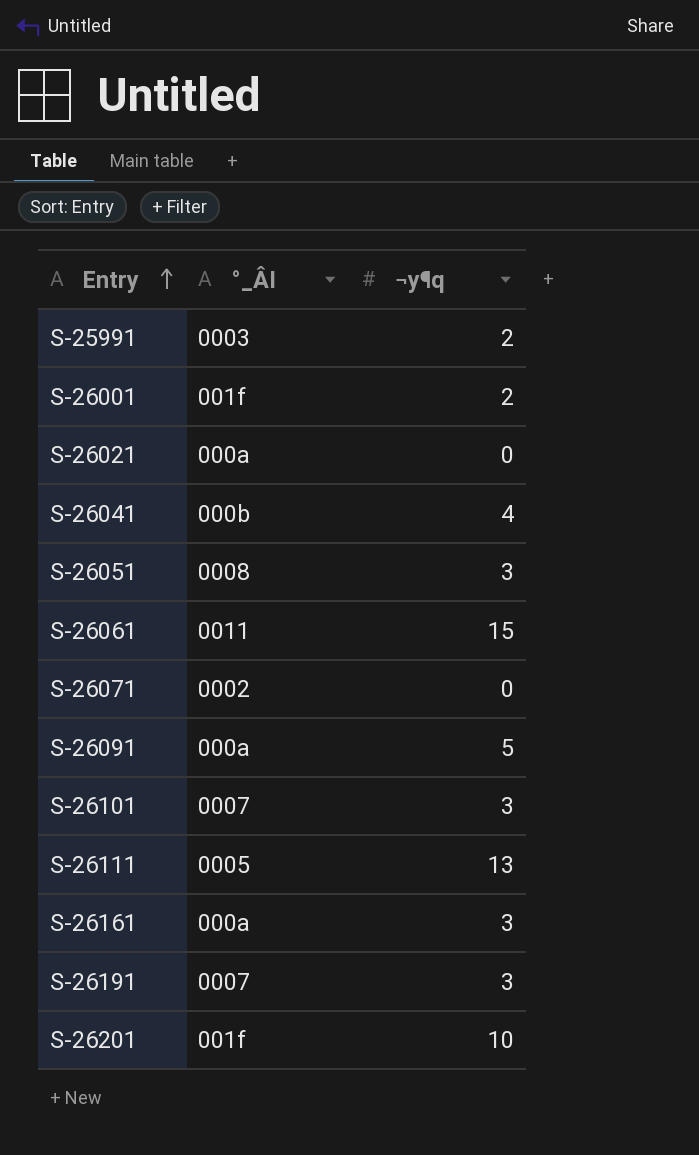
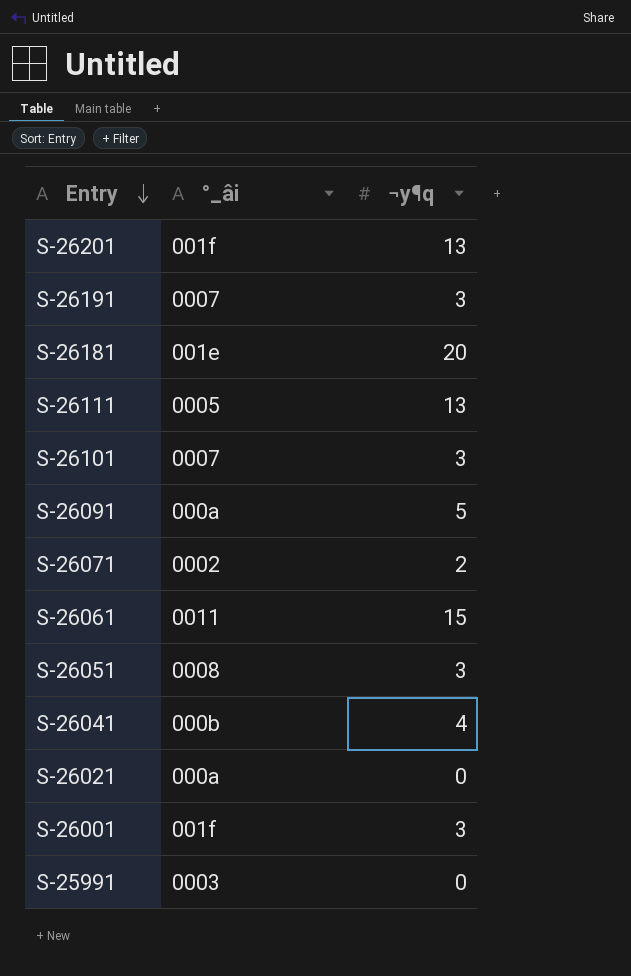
row order: Entry ascending -> Entry descending
column name: °_ÂI -> °_âi
row S-26161: 000a | 3 -> none
S-26201 | ¬y¶q: 10 -> 13
row S-26181: none -> 001e | 20
S-26071 | ¬y¶q: 0 -> 2
S-26001 | ¬y¶q: 2 -> 3
S-25991 | ¬y¶q: 2 -> 0

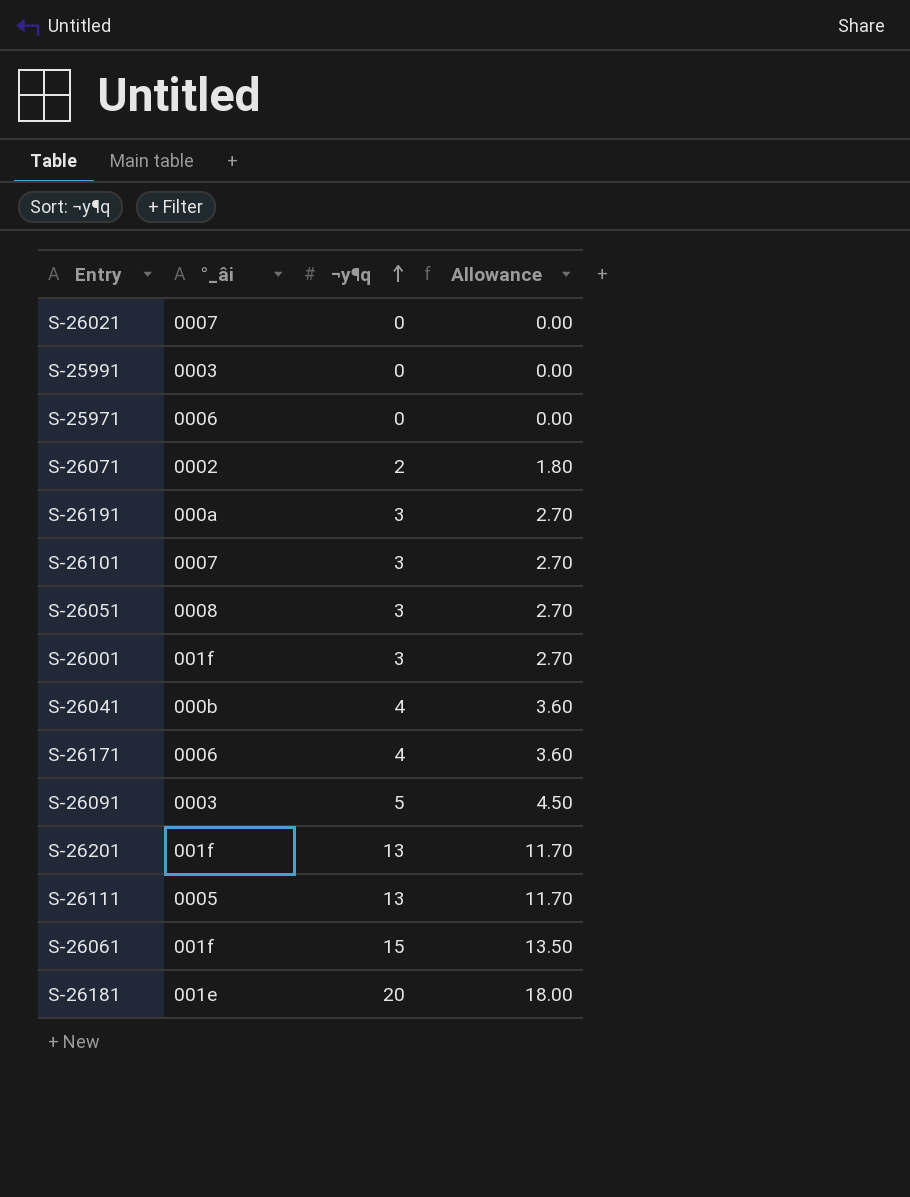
row order: Entry descending -> ¬y¶q ascending
column Allowance | formula: none -> [¬y¶q] * 0.9
S-26021 | °_âi: 000a -> 0007
row S-25971: none -> 0006 | 0 | 0.00
S-26191 | °_âi: 0007 -> 000a
row S-26171: none -> 0006 | 4 | 3.60
S-26091 | °_âi: 000a -> 0003
S-26061 | °_âi: 0011 -> 001f

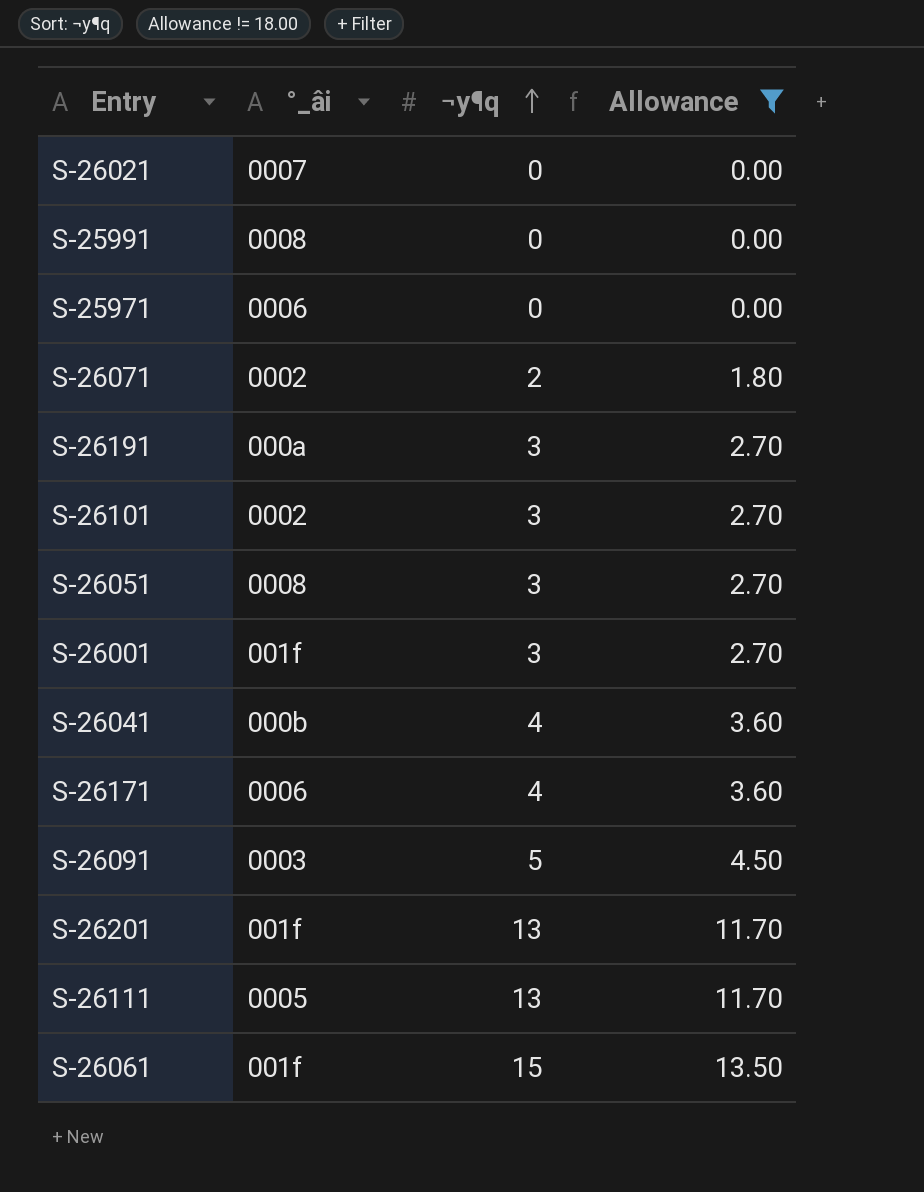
filter: none -> Allowance != 18.00
S-25991 | °_âi: 0003 -> 0008
S-26101 | °_âi: 0007 -> 0002

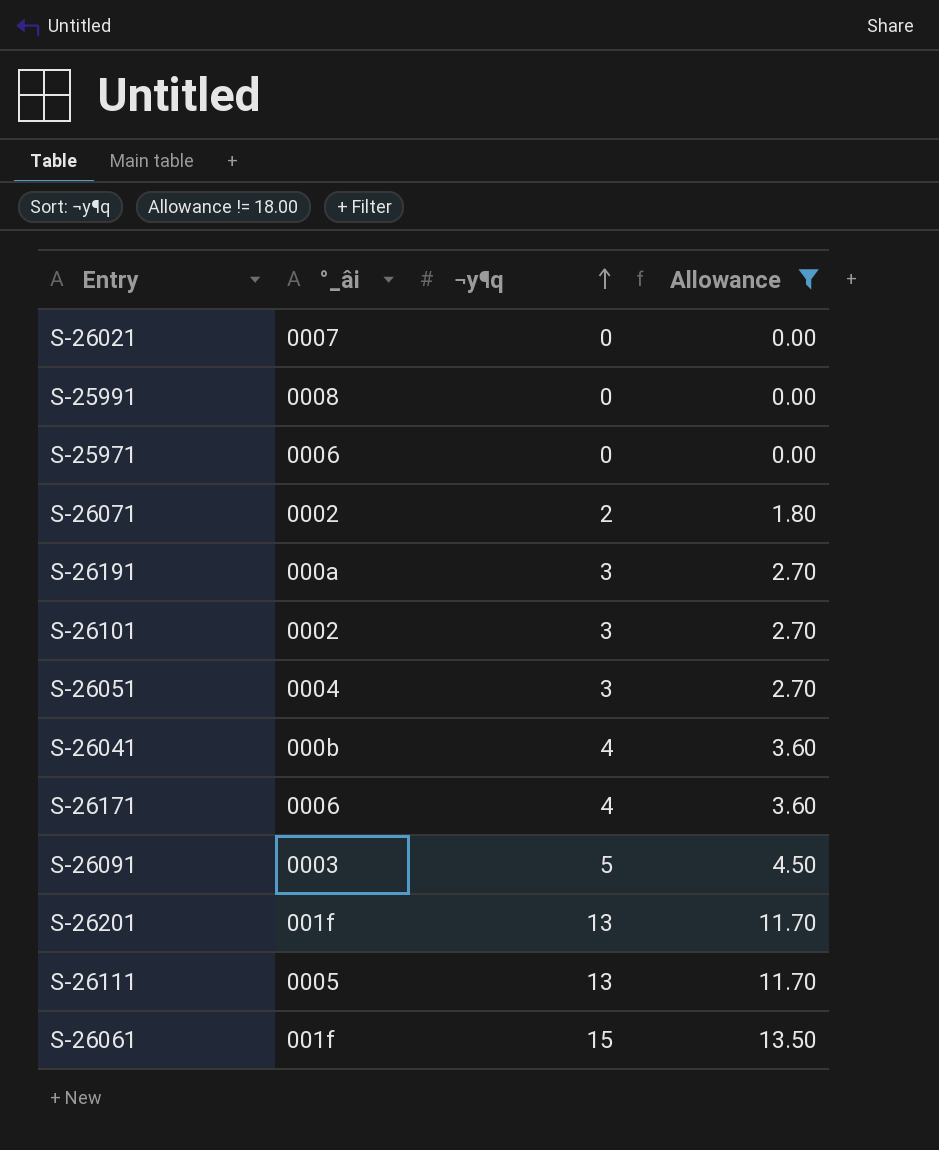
row S-26001: 001f | 3 | 2.70 -> none
S-26051 | °_âi: 0008 -> 0004

